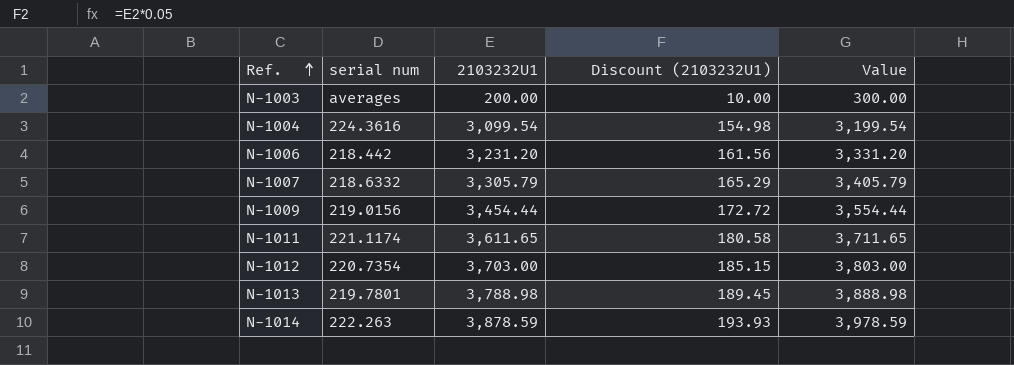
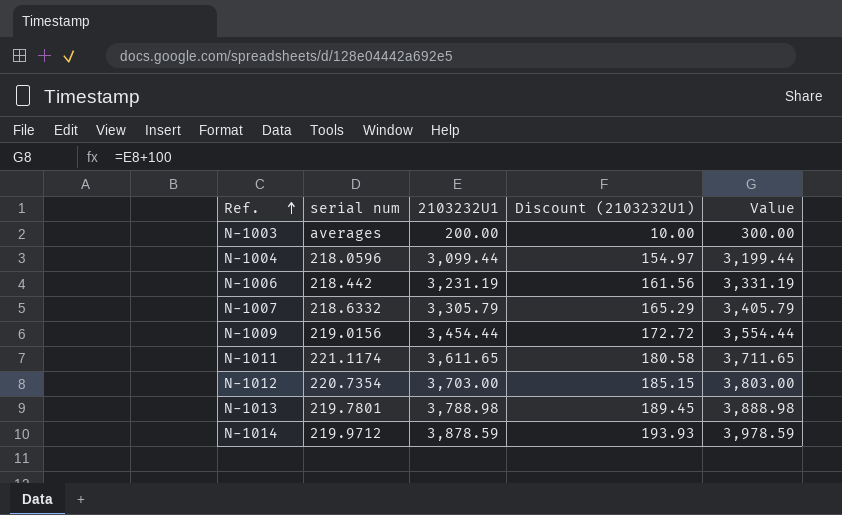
N-1004 | serial num: 224.3616 -> 218.0596
N-1004 | 2103232U1: 3,099.54 -> 3,099.44
N-1004 | Discount (2103232U1): 154.98 -> 154.97
N-1004 | Value: 3,199.54 -> 3,199.44
N-1006 | 2103232U1: 3,231.20 -> 3,231.19
N-1006 | Value: 3,331.20 -> 3,331.19
N-1014 | serial num: 222.263 -> 219.9712

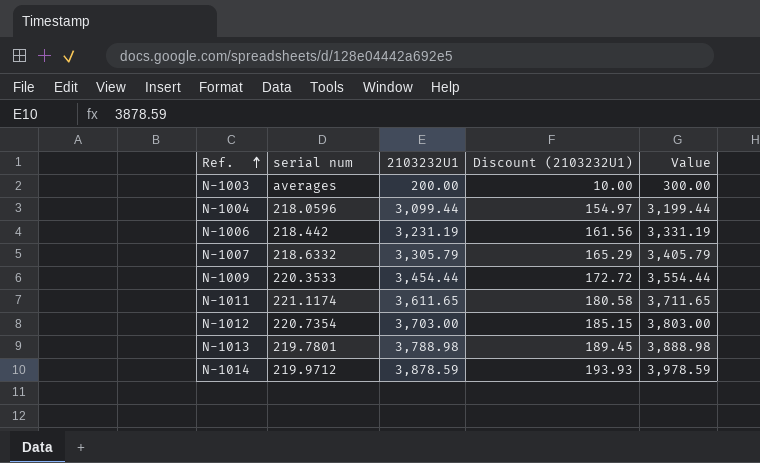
N-1009 | serial num: 219.0156 -> 220.3533

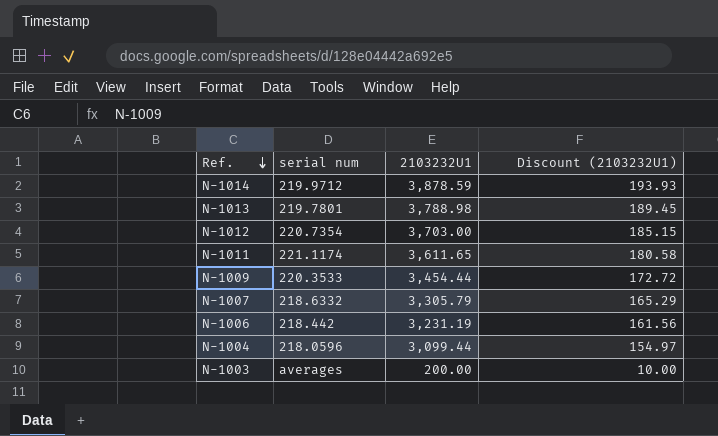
row order: Ref. ascending -> Ref. descending
column Value | formula: [2103232U1] + 100 -> none

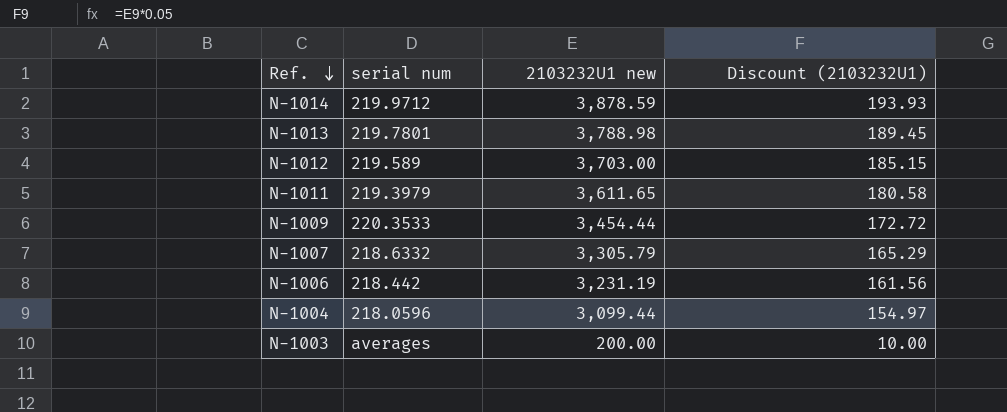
column name: 2103232U1 -> 2103232U1 new
N-1012 | serial num: 220.7354 -> 219.589
N-1011 | serial num: 221.1174 -> 219.3979

